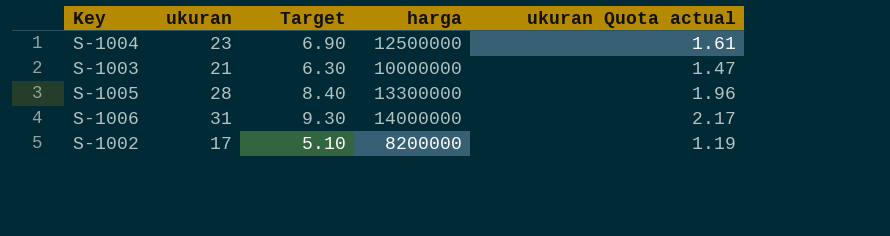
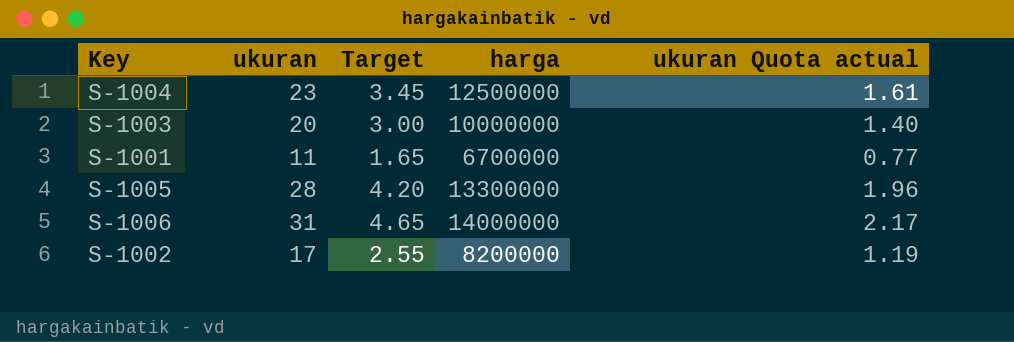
column Target | formula: [ukuran] * 0.3 -> [ukuran] * 0.15
S-1003 | ukuran: 21 -> 20
S-1003 | ukuran Quota actual: 1.47 -> 1.40
row S-1001: none -> 11 | 1.65 | 6700000 | 0.77

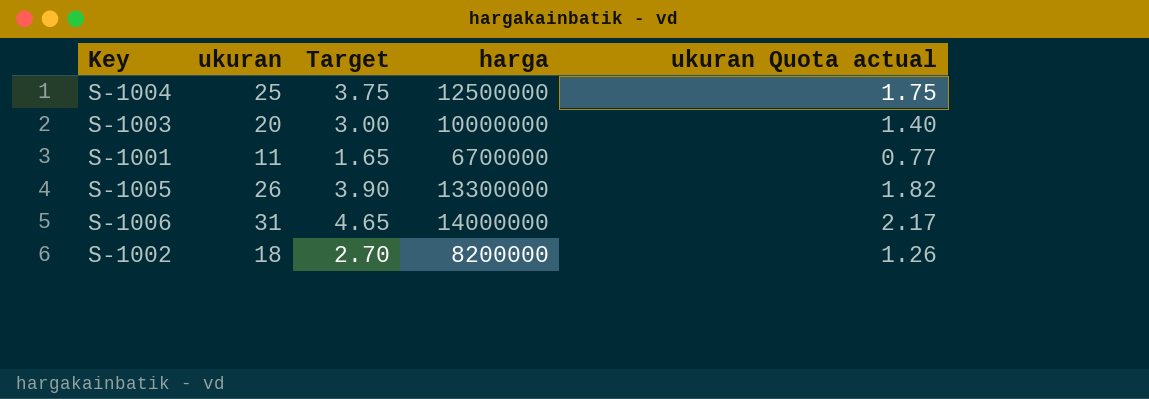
S-1004 | ukuran: 23 -> 25
S-1004 | Target: 3.45 -> 3.75
S-1004 | ukuran Quota actual: 1.61 -> 1.75
S-1005 | ukuran: 28 -> 26
S-1005 | Target: 4.20 -> 3.90
S-1005 | ukuran Quota actual: 1.96 -> 1.82
S-1002 | ukuran: 17 -> 18
S-1002 | Target: 2.55 -> 2.70
S-1002 | ukuran Quota actual: 1.19 -> 1.26

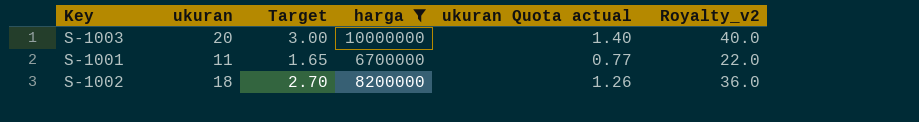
filter: none -> harga <= 10000000
column Royalty_v2 | formula: none -> [ukuran] * 2

